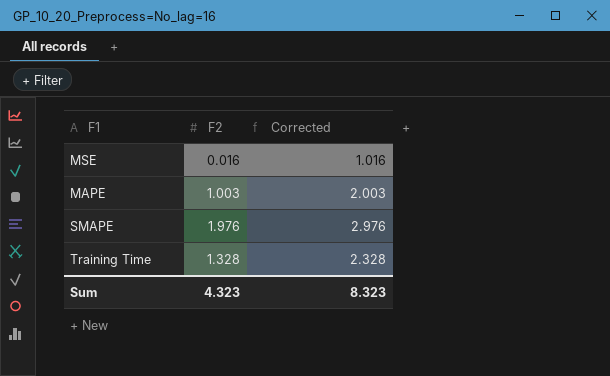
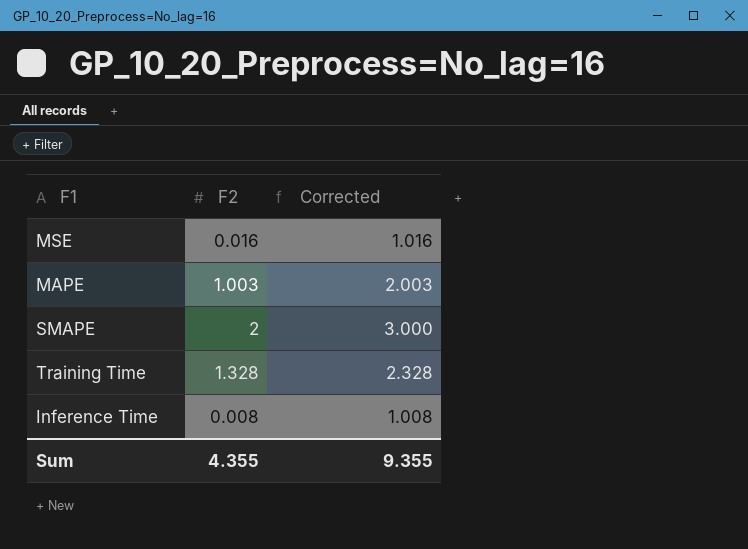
SMAPE | F2: 1.976 -> 2
SMAPE | Corrected: 2.976 -> 3.000
row Inference Time: none -> 0.008 | 1.008
Sum | F2: 4.323 -> 4.355
Sum | Corrected: 8.323 -> 9.355

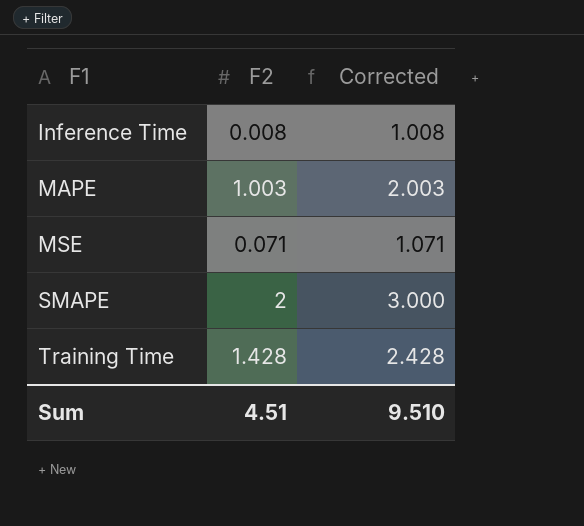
row order: none -> F1 ascending
MSE | F2: 0.016 -> 0.071
MSE | Corrected: 1.016 -> 1.071
Training Time | F2: 1.328 -> 1.428
Training Time | Corrected: 2.328 -> 2.428
Sum | F2: 4.355 -> 4.51
Sum | Corrected: 9.355 -> 9.510

